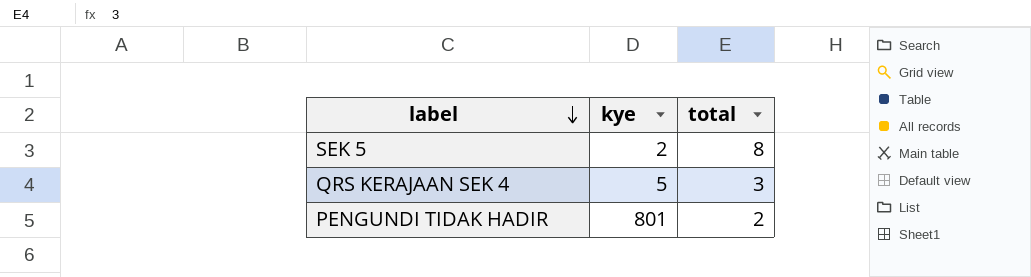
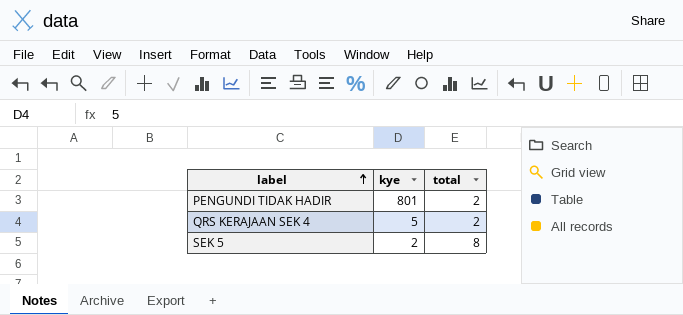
row order: label descending -> label ascending
QRS KERAJAAN SEK 4 | total: 3 -> 2

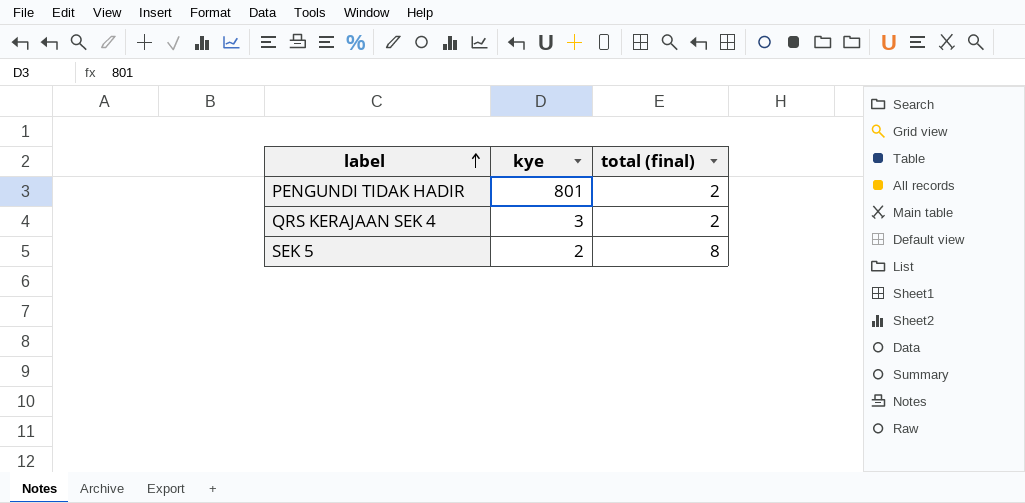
column name: total -> total (final)
QRS KERAJAAN SEK 4 | kye: 5 -> 3

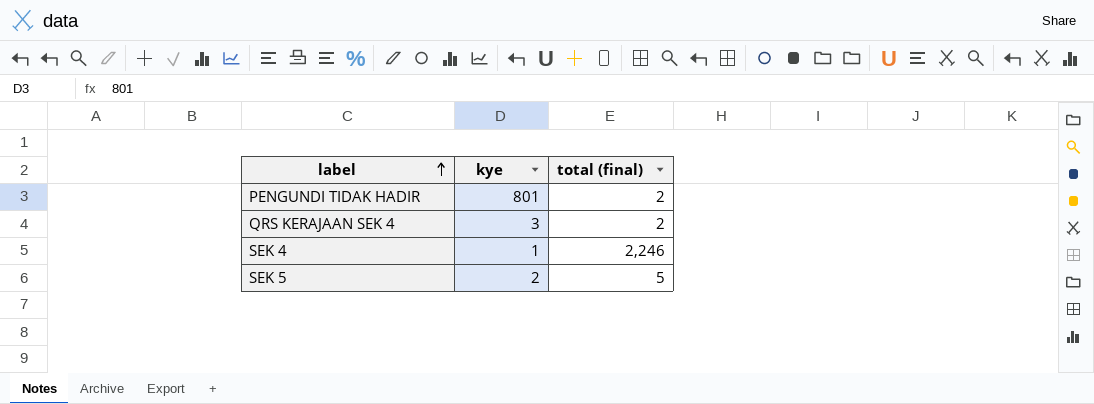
row SEK 4: none -> 1 | 2,246
SEK 5 | total (final): 8 -> 5

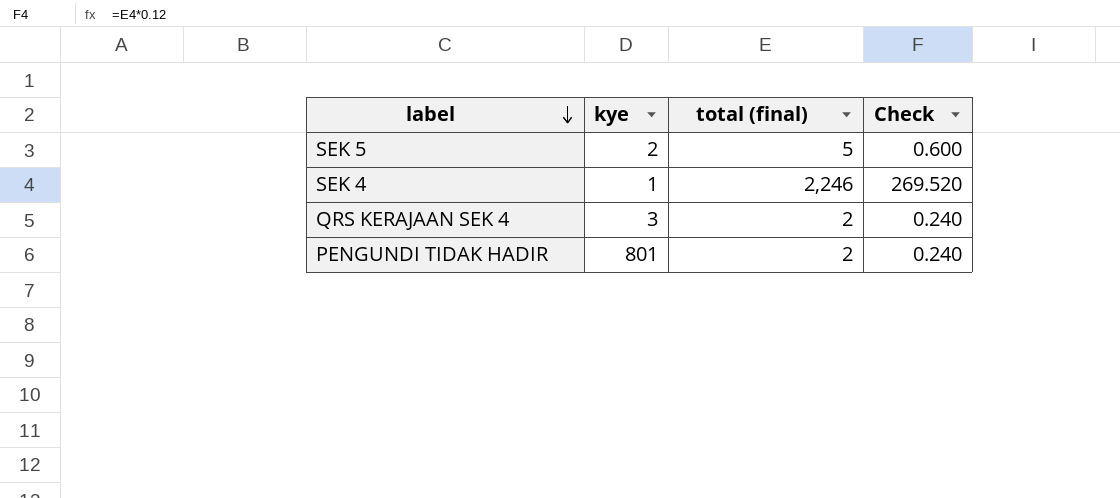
row order: label ascending -> label descending
column Check | formula: none -> [total (final)] * 0.12

